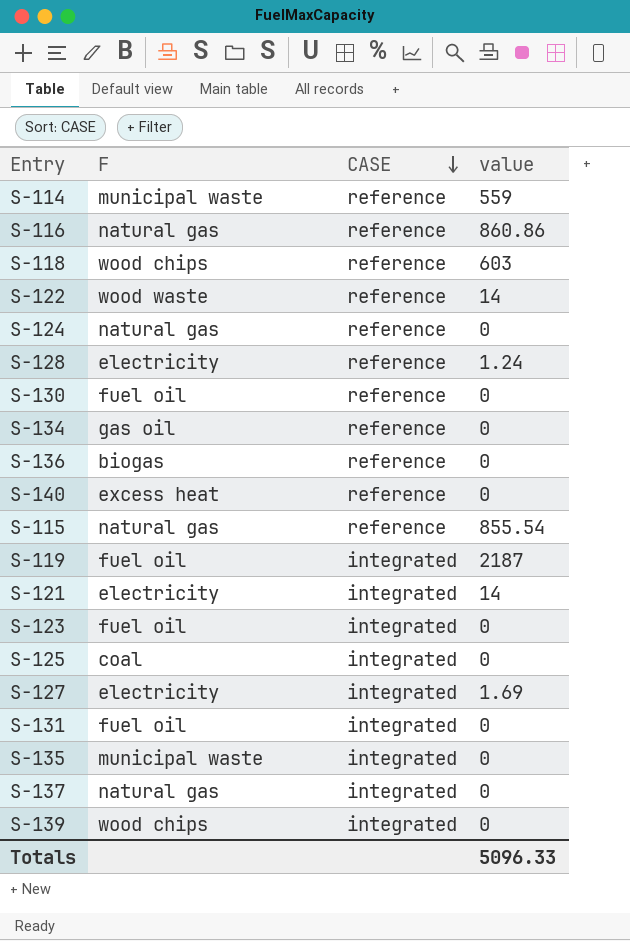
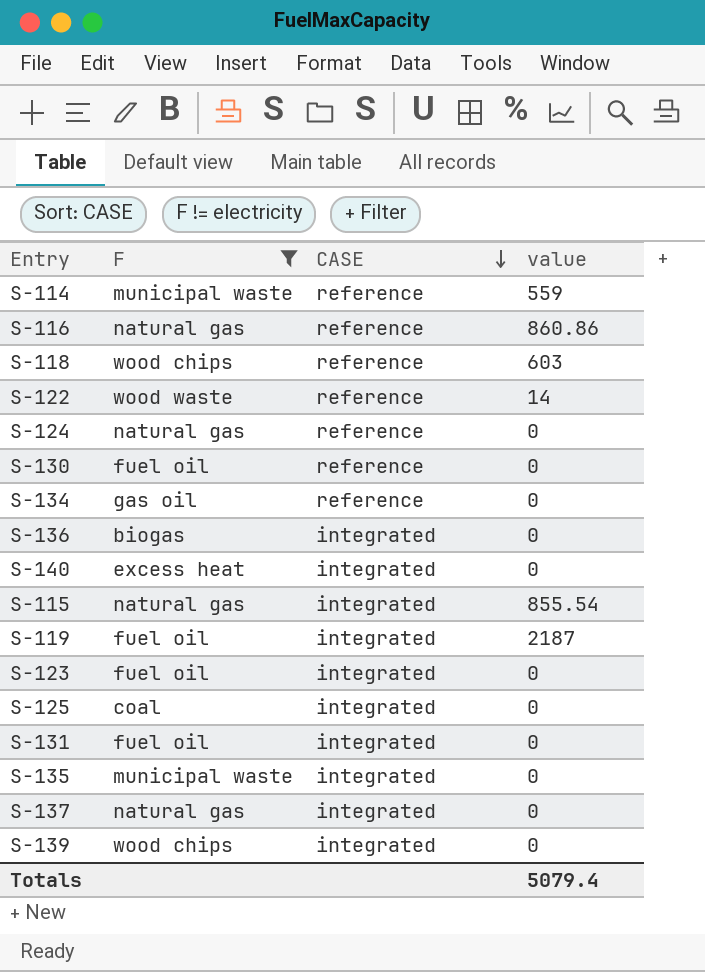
filter: none -> F != electricity
S-136 | CASE: reference -> integrated
S-140 | CASE: reference -> integrated
S-115 | CASE: reference -> integrated
Totals | value: 5096.33 -> 5079.4

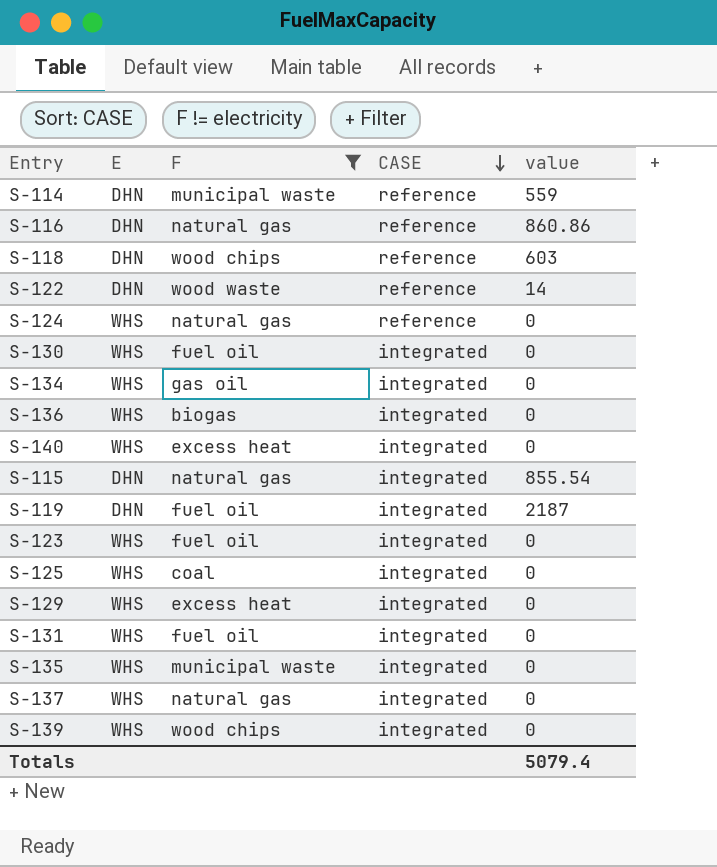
column E | position: none -> 2
S-130 | CASE: reference -> integrated
S-134 | CASE: reference -> integrated
row S-129: none -> WHS | excess heat | integrated | 0

